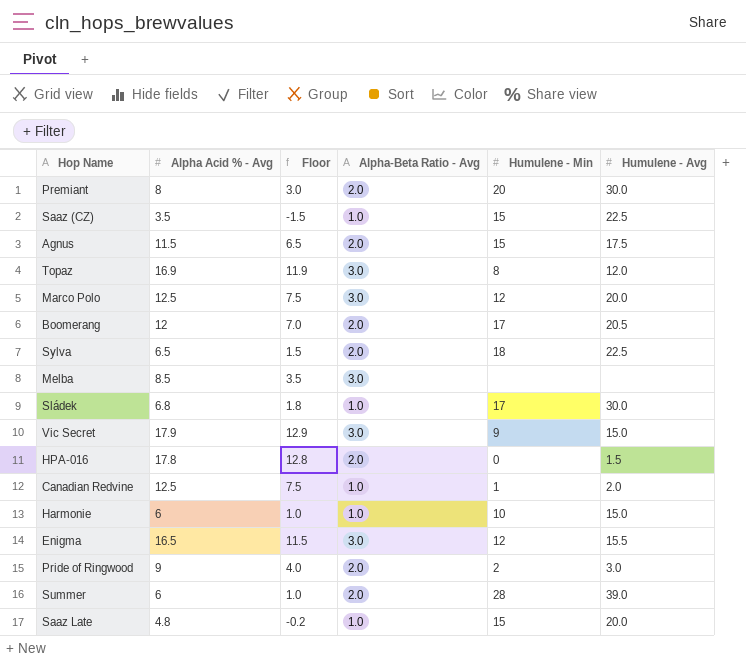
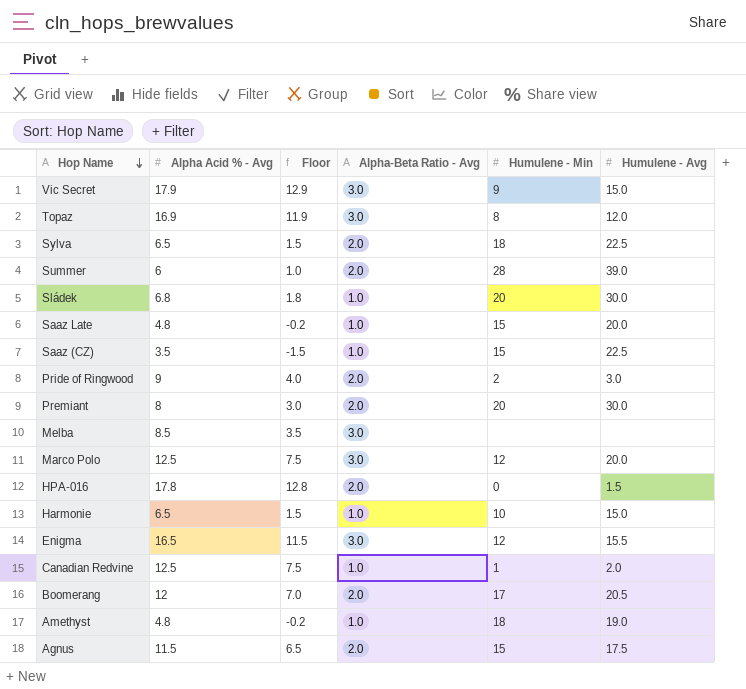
row order: none -> Hop Name descending
Sládek | Humulene - Min: 17 -> 20
Harmonie | Alpha Acid % - Avg: 6 -> 6.5
Harmonie | Floor: 1.0 -> 1.5
row Amethyst: none -> 4.8 | -0.2 | 1.0 | 18 | 19.0

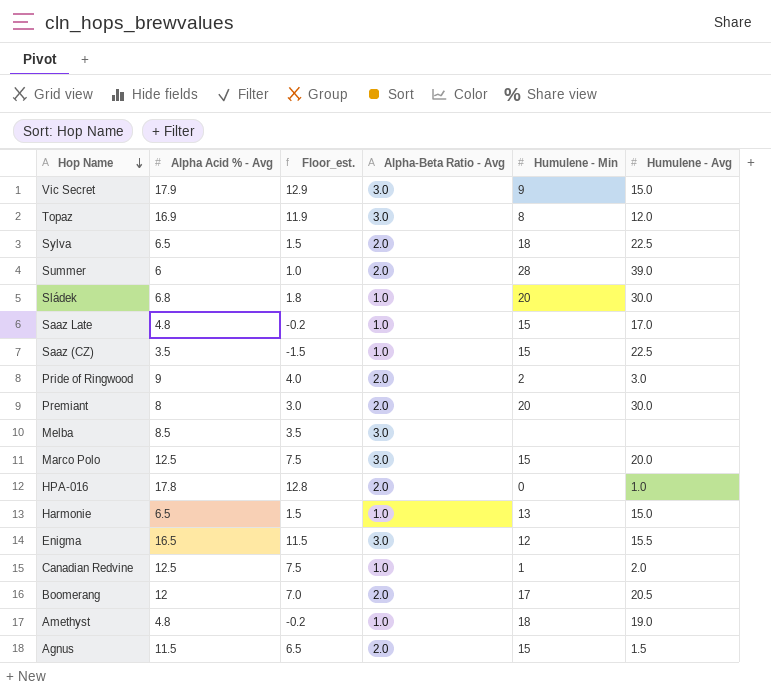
column name: Floor -> Floor_est.
Saaz Late | Humulene - Avg: 20.0 -> 17.0
Marco Polo | Humulene - Min: 12 -> 15
HPA-016 | Humulene - Avg: 1.5 -> 1.0
Harmonie | Humulene - Min: 10 -> 13
Agnus | Humulene - Avg: 17.5 -> 1.5

